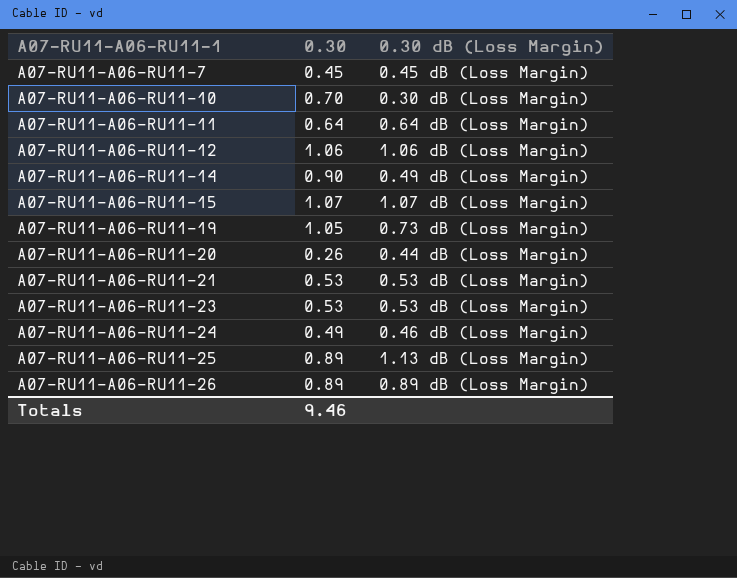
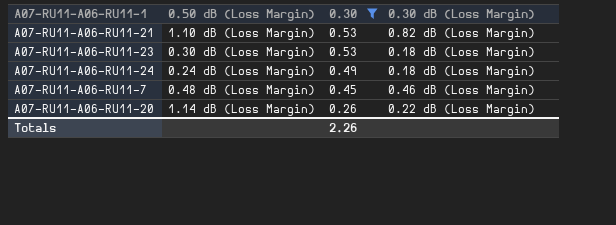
filter: none -> 0.30 <= 0.53
row order: A07-RU11-A06-RU11-1 ascending -> 0.30 descending
column 0.50 dB (Loss Margin) | position: none -> 2
A07-RU11-A06-RU11-21 | 0.30 dB (Loss Margin): 0.53 dB (Loss Margin) -> 0.82 dB (Loss Margin)
A07-RU11-A06-RU11-23 | 0.30 dB (Loss Margin): 0.53 dB (Loss Margin) -> 0.18 dB (Loss Margin)
A07-RU11-A06-RU11-24 | 0.30 dB (Loss Margin): 0.46 dB (Loss Margin) -> 0.18 dB (Loss Margin)
A07-RU11-A06-RU11-7 | 0.30 dB (Loss Margin): 0.45 dB (Loss Margin) -> 0.46 dB (Loss Margin)
A07-RU11-A06-RU11-20 | 0.30 dB (Loss Margin): 0.44 dB (Loss Margin) -> 0.22 dB (Loss Margin)
Totals | 0.30: 9.46 -> 2.26

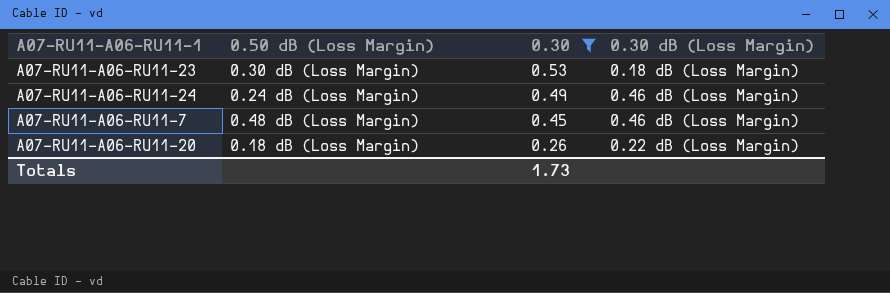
row A07-RU11-A06-RU11-21: 1.10 dB (Loss Margin) | 0.53 | 0.82 dB (Loss Margin) -> none
A07-RU11-A06-RU11-24 | 0.30 dB (Loss Margin): 0.18 dB (Loss Margin) -> 0.46 dB (Loss Margin)
A07-RU11-A06-RU11-20 | 0.50 dB (Loss Margin): 1.14 dB (Loss Margin) -> 0.18 dB (Loss Margin)
Totals | 0.30: 2.26 -> 1.73

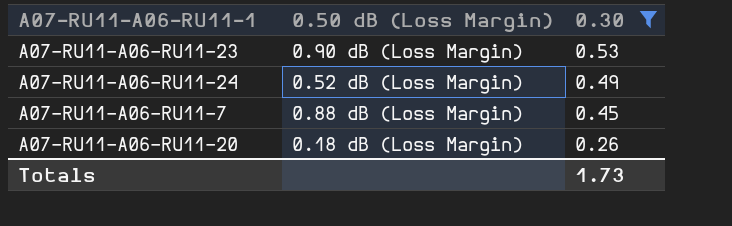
column 0.30 dB (Loss Margin) | position: 4 -> none
A07-RU11-A06-RU11-23 | 0.50 dB (Loss Margin): 0.30 dB (Loss Margin) -> 0.90 dB (Loss Margin)
A07-RU11-A06-RU11-24 | 0.50 dB (Loss Margin): 0.24 dB (Loss Margin) -> 0.52 dB (Loss Margin)
A07-RU11-A06-RU11-7 | 0.50 dB (Loss Margin): 0.48 dB (Loss Margin) -> 0.88 dB (Loss Margin)

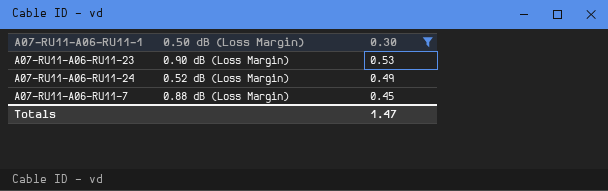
row A07-RU11-A06-RU11-20: 0.18 dB (Loss Margin) | 0.26 -> none
Totals | 0.30: 1.73 -> 1.47

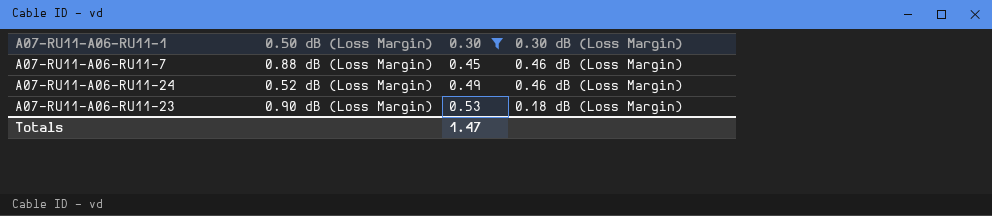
row order: 0.30 descending -> 0.30 ascending
column 0.30 dB (Loss Margin) | position: none -> 4

